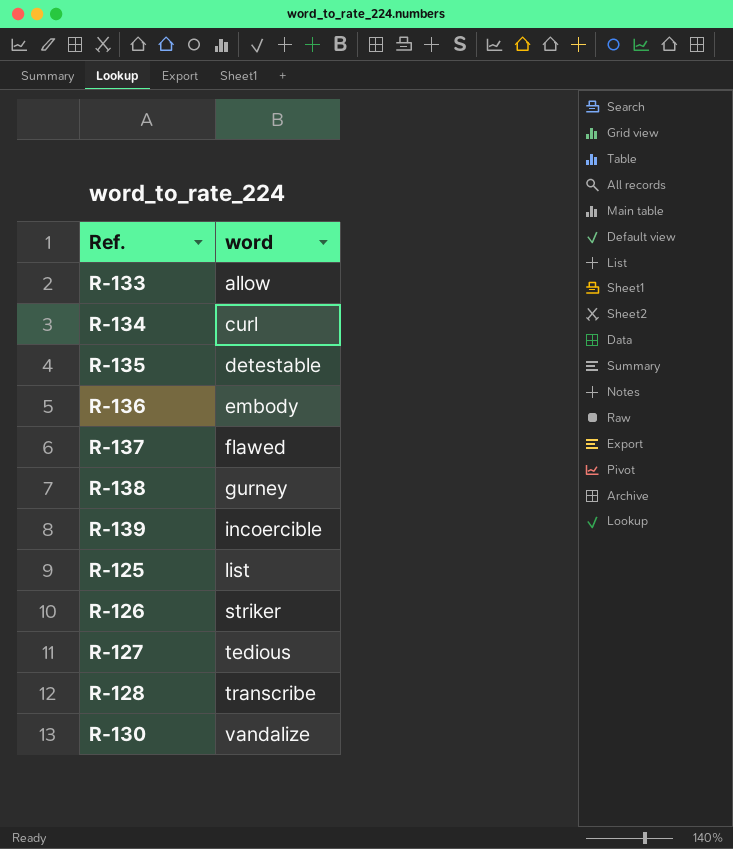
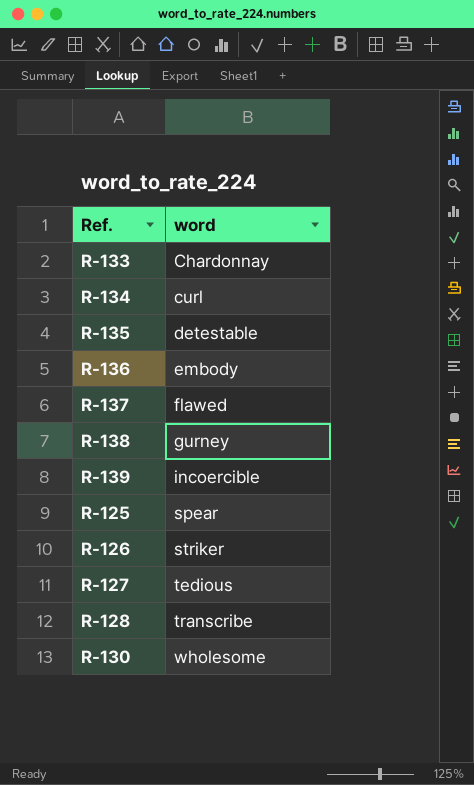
R-133 | word: allow -> Chardonnay
R-125 | word: list -> spear
R-130 | word: vandalize -> wholesome

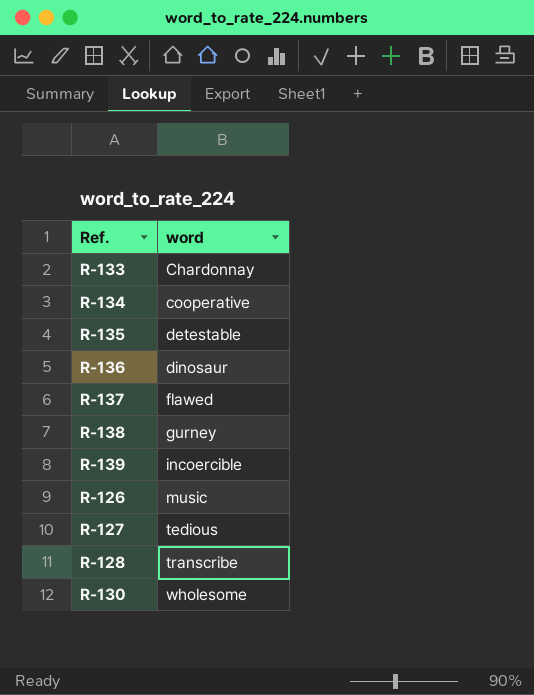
row R-125: spear -> none
R-134 | word: curl -> cooperative
R-136 | word: embody -> dinosaur
R-126 | word: striker -> music

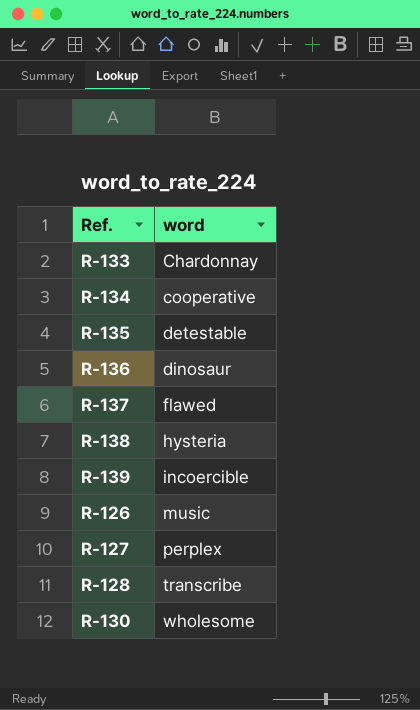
R-138 | word: gurney -> hysteria
R-127 | word: tedious -> perplex

